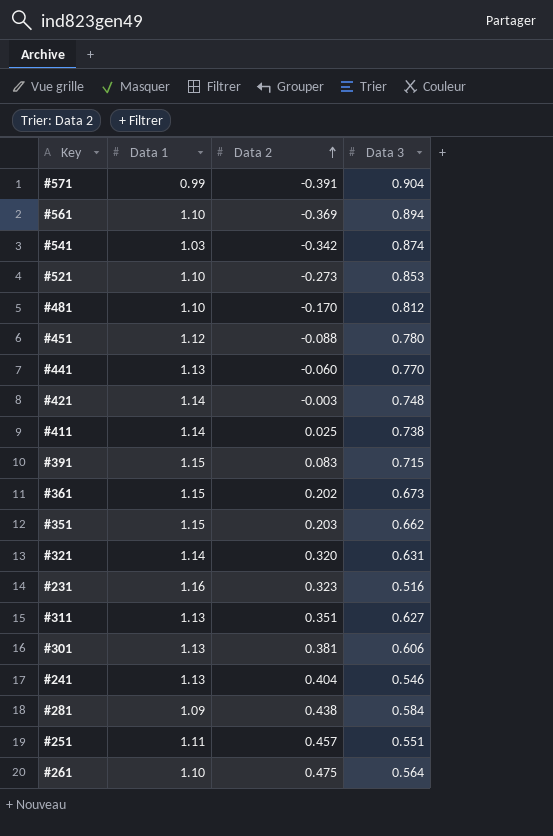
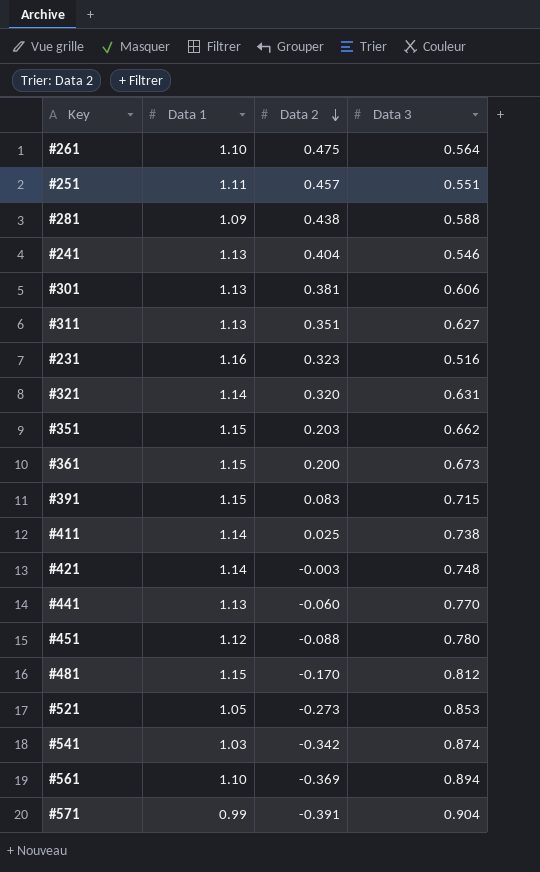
row order: Data 2 ascending -> Data 2 descending
#281 | Data 3: 0.584 -> 0.588
#361 | Data 2: 0.202 -> 0.200
#481 | Data 1: 1.10 -> 1.15
#521 | Data 1: 1.10 -> 1.05

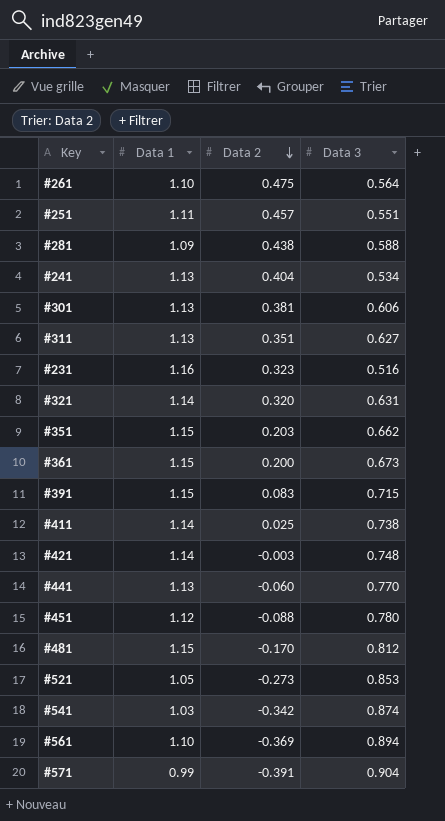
#241 | Data 3: 0.546 -> 0.534

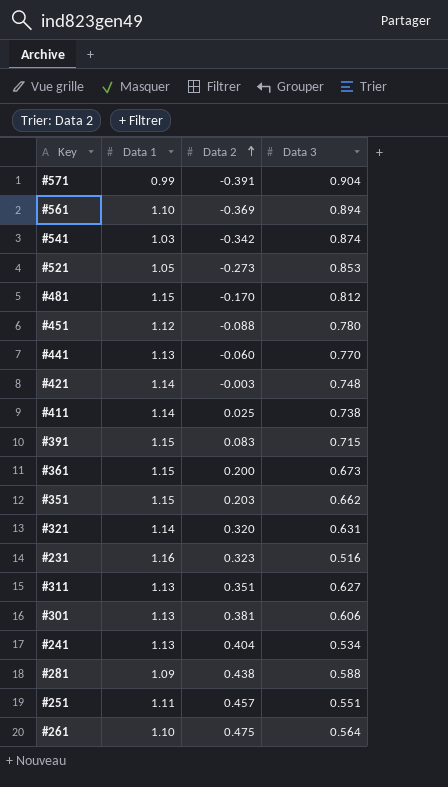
row order: Data 2 descending -> Data 2 ascending

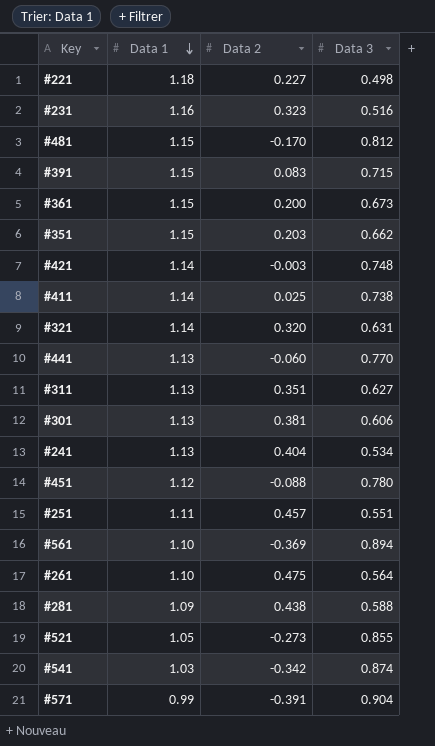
row order: Data 2 ascending -> Data 1 descending
row #221: none -> 1.18 | 0.227 | 0.498
#521 | Data 3: 0.853 -> 0.855

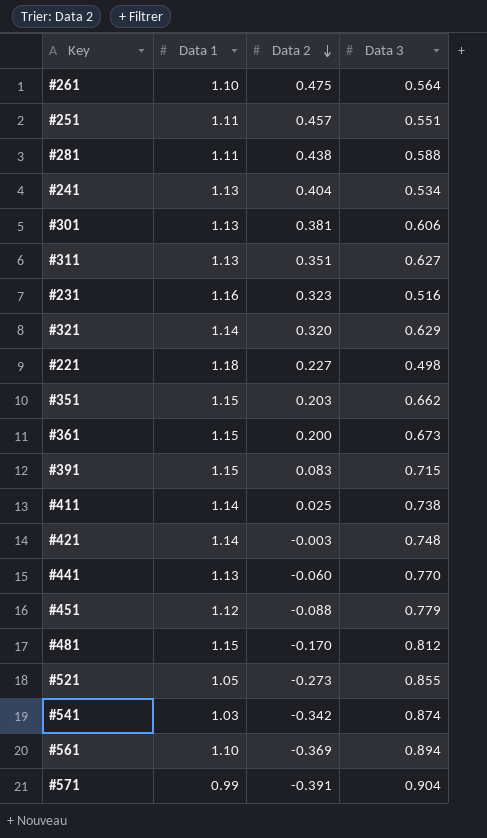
row order: Data 1 descending -> Data 2 descending
#281 | Data 1: 1.09 -> 1.11
#321 | Data 3: 0.631 -> 0.629
#451 | Data 3: 0.780 -> 0.779

